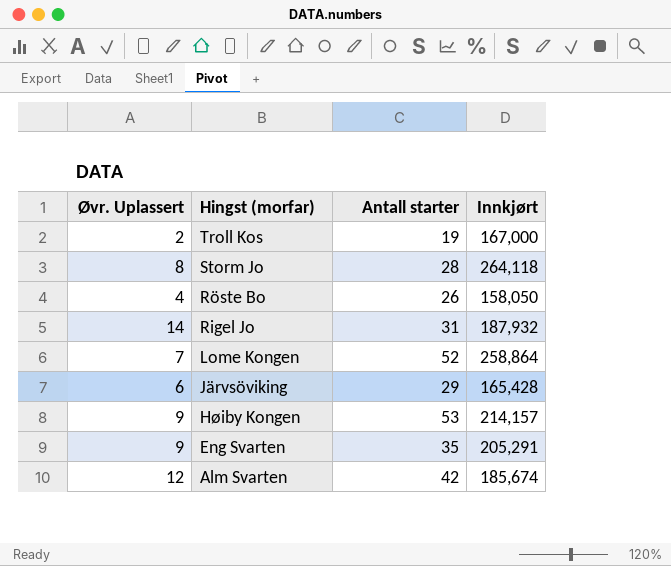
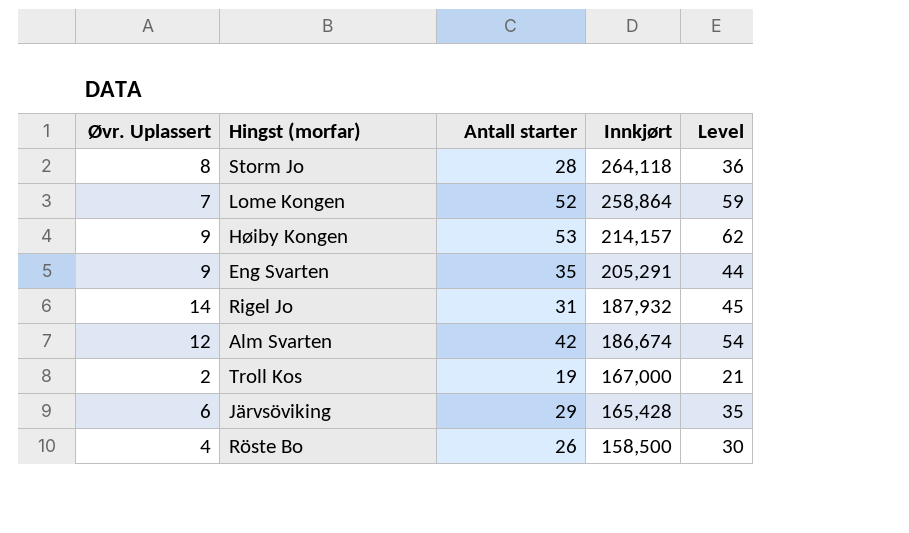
row order: Hingst (morfar) descending -> Innkjørt descending
column Level | formula: none -> [Øvr. Uplassert] + [Antall starter]
Alm Svarten | Innkjørt: 185,674 -> 186,674
Röste Bo | Innkjørt: 158,050 -> 158,500

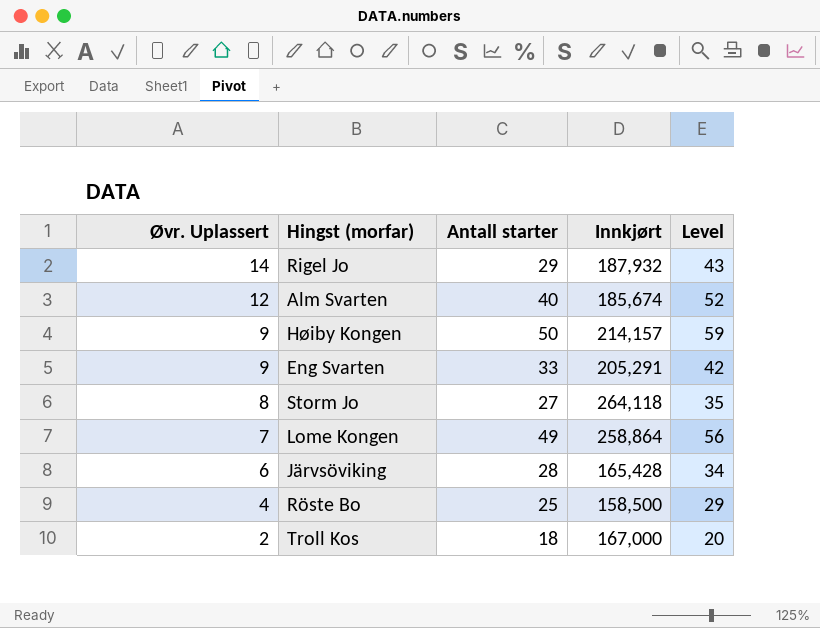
row order: Innkjørt descending -> Øvr. Uplassert descending
Rigel Jo | Antall starter: 31 -> 29
Rigel Jo | Level: 45 -> 43
Alm Svarten | Antall starter: 42 -> 40
Alm Svarten | Innkjørt: 186,674 -> 185,674
Alm Svarten | Level: 54 -> 52
Høiby Kongen | Antall starter: 53 -> 50
Høiby Kongen | Level: 62 -> 59
Eng Svarten | Antall starter: 35 -> 33
Eng Svarten | Level: 44 -> 42
Storm Jo | Antall starter: 28 -> 27
Storm Jo | Level: 36 -> 35
Lome Kongen | Antall starter: 52 -> 49
Lome Kongen | Level: 59 -> 56
Järvsöviking | Antall starter: 29 -> 28
Järvsöviking | Level: 35 -> 34
Röste Bo | Antall starter: 26 -> 25
Röste Bo | Level: 30 -> 29
Troll Kos | Antall starter: 19 -> 18
Troll Kos | Level: 21 -> 20

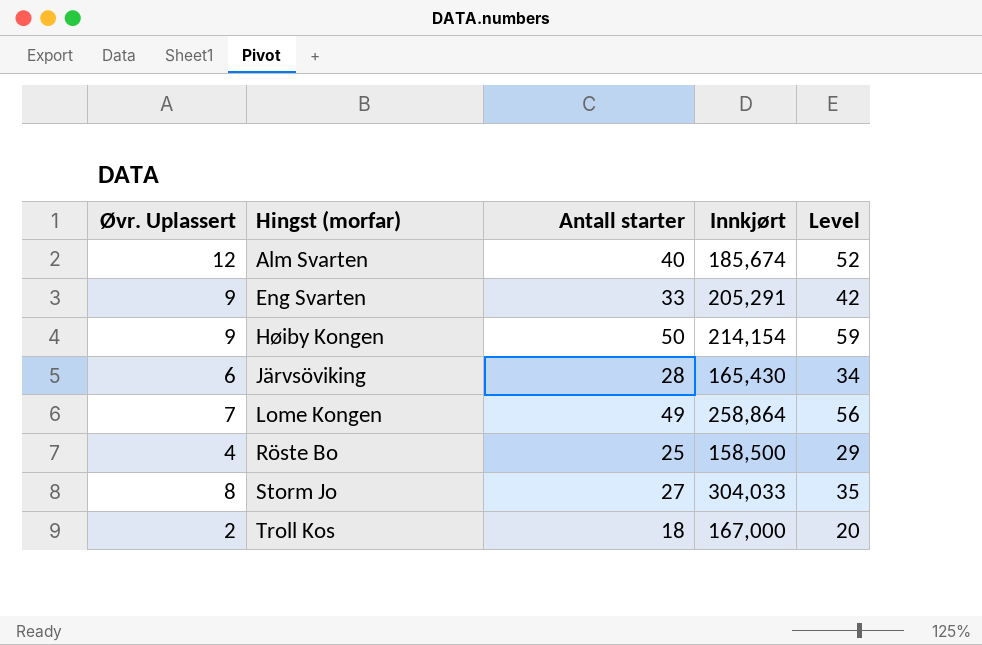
row order: Øvr. Uplassert descending -> Hingst (morfar) ascending
row Rigel Jo: 14 | 29 | 187,932 | 43 -> none
Høiby Kongen | Innkjørt: 214,157 -> 214,154
Järvsöviking | Innkjørt: 165,428 -> 165,430
Storm Jo | Innkjørt: 264,118 -> 304,033

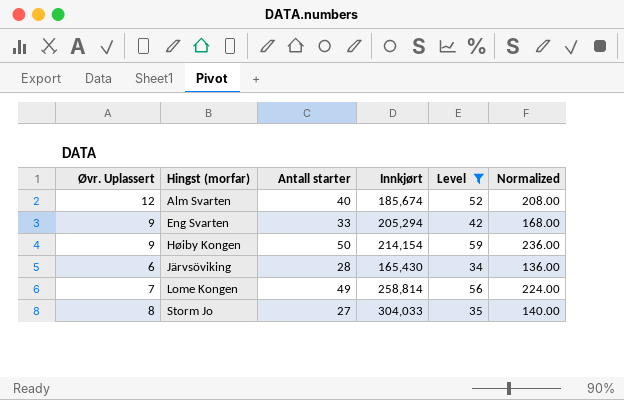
filter: none -> Level >= 34
column Normalized | formula: none -> [Level] * 4
Eng Svarten | Innkjørt: 205,291 -> 205,294
Lome Kongen | Innkjørt: 258,864 -> 258,814

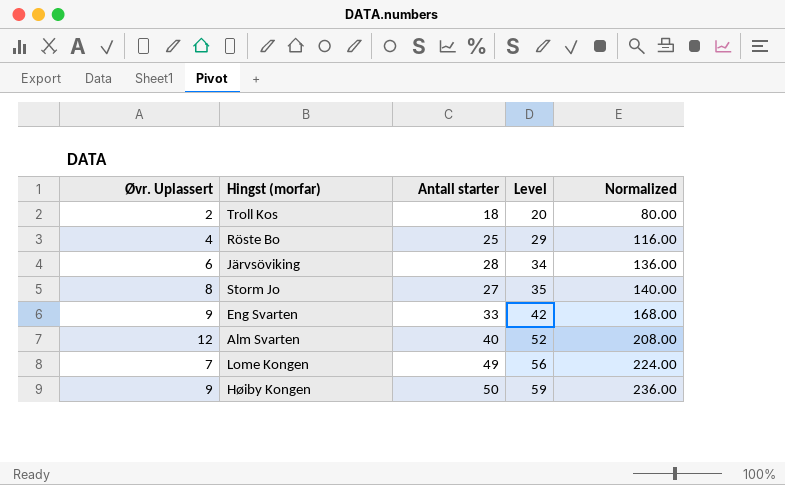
filter: Level >= 34 -> none
row order: Hingst (morfar) ascending -> Level ascending
column Innkjørt | position: 4 -> none

